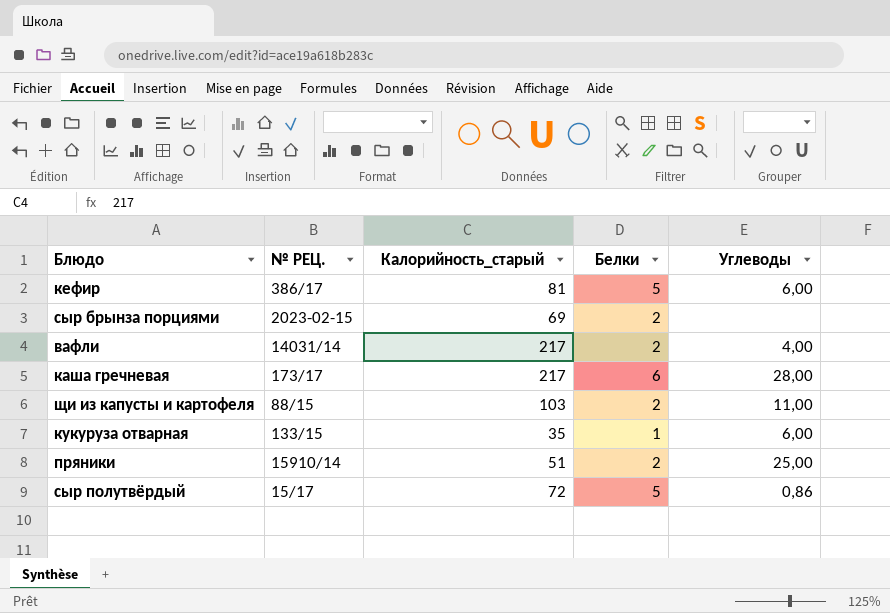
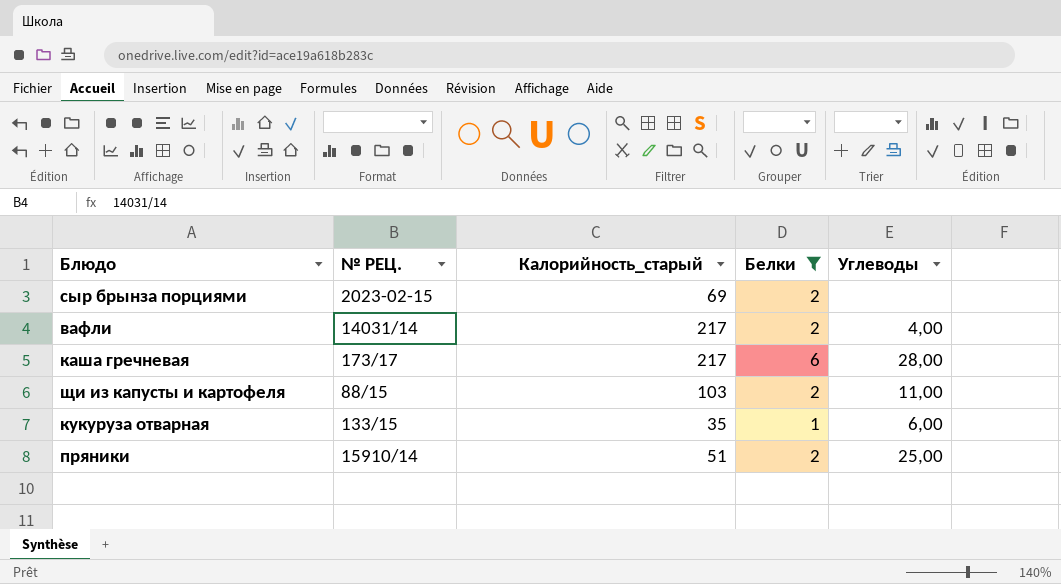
filter: none -> Белки != 5

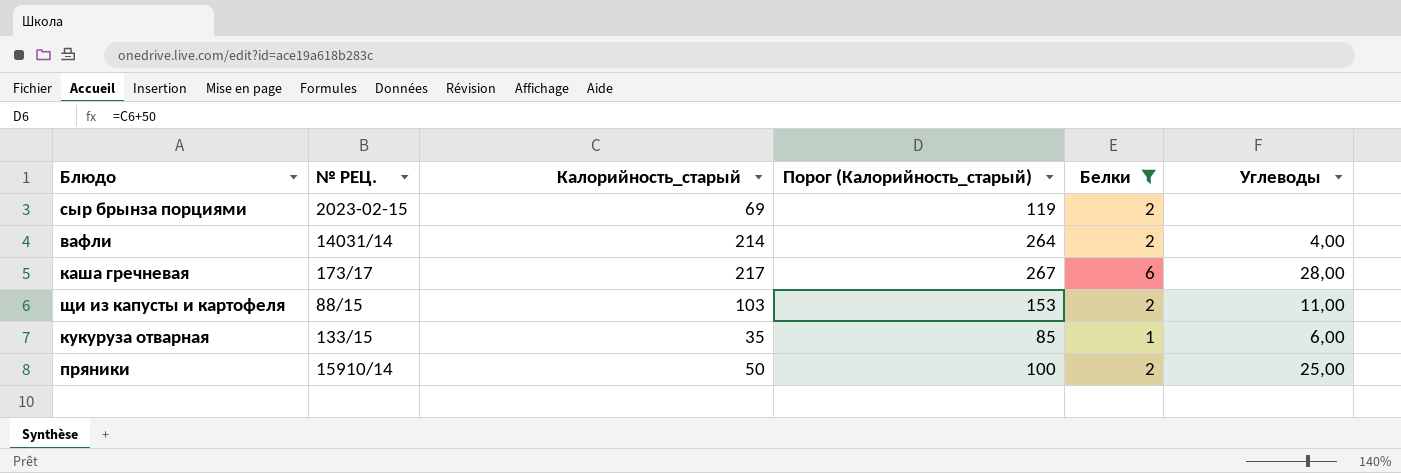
column Порог (Калорийность_старый) | formula: none -> [Калорийность_старый] + 50
вафли | Калорийность_старый: 217 -> 214
пряники | Калорийность_старый: 51 -> 50

